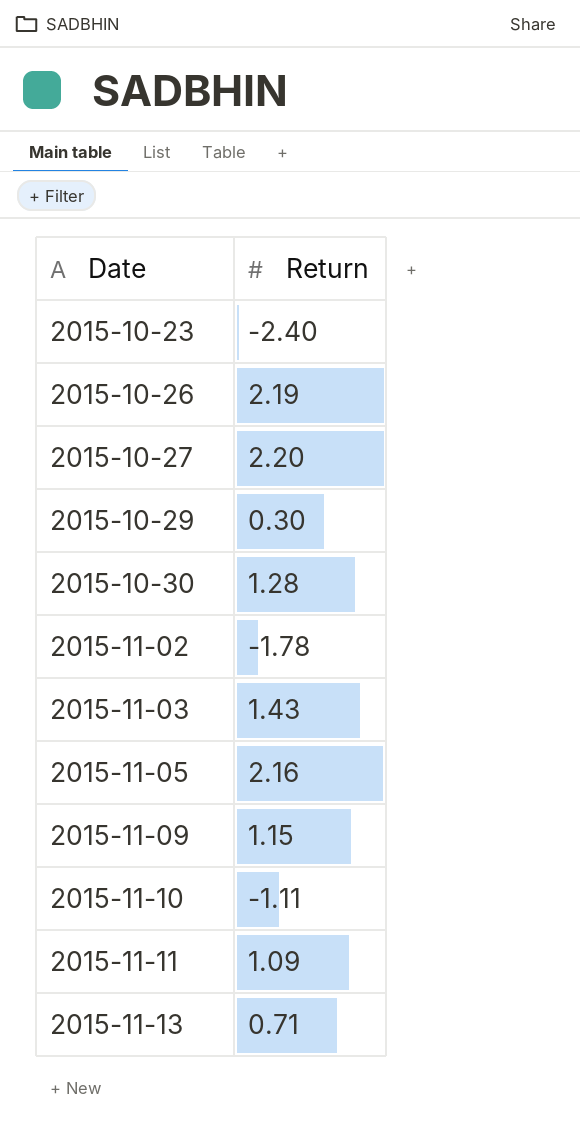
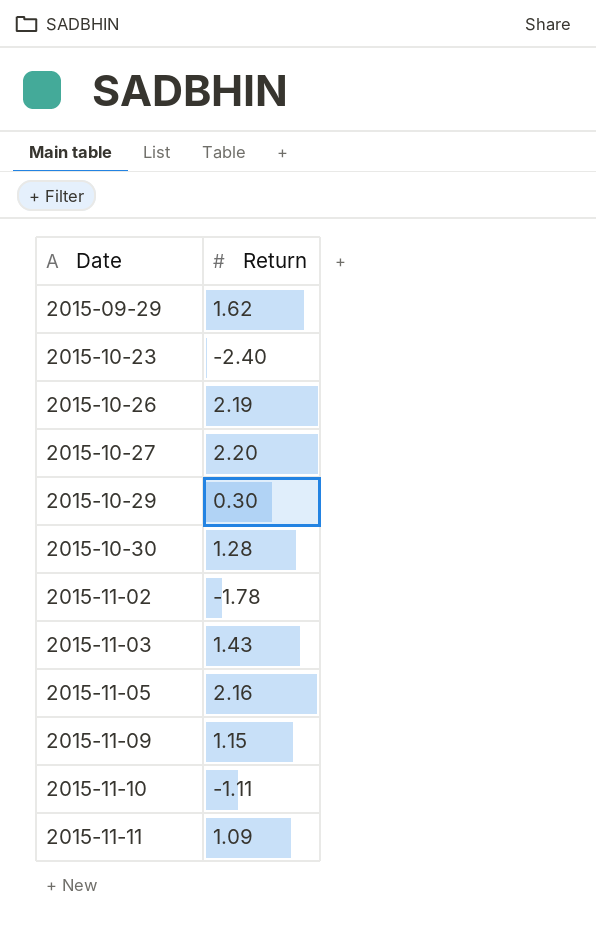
row 2015-11-13: 0.71 -> none
row 2015-09-29: none -> 1.62

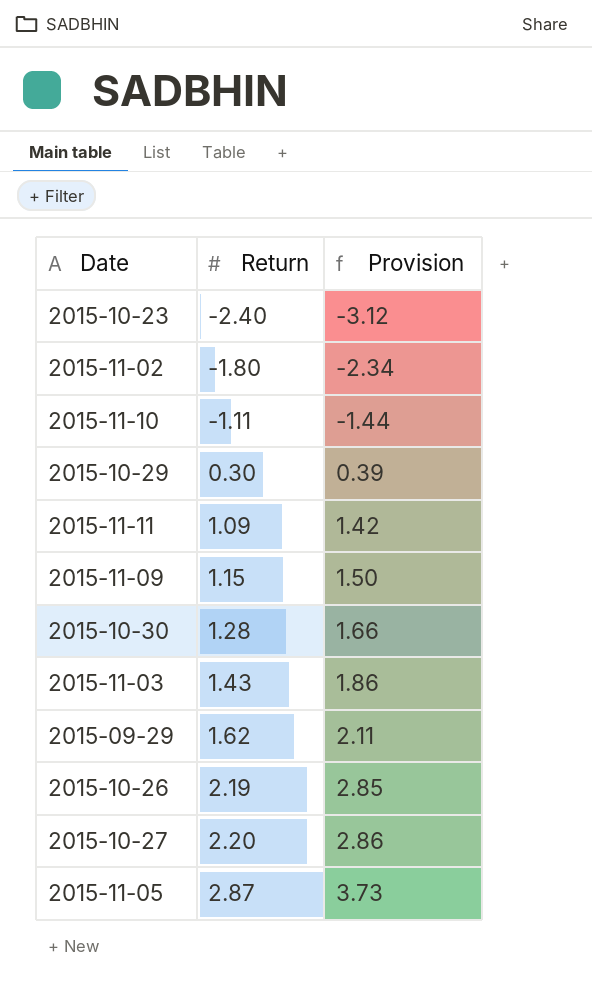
row order: Date ascending -> Return ascending
column Provision | formula: none -> [Return] * 1.3
2015-11-02 | Return: -1.78 -> -1.80
2015-11-05 | Return: 2.16 -> 2.87

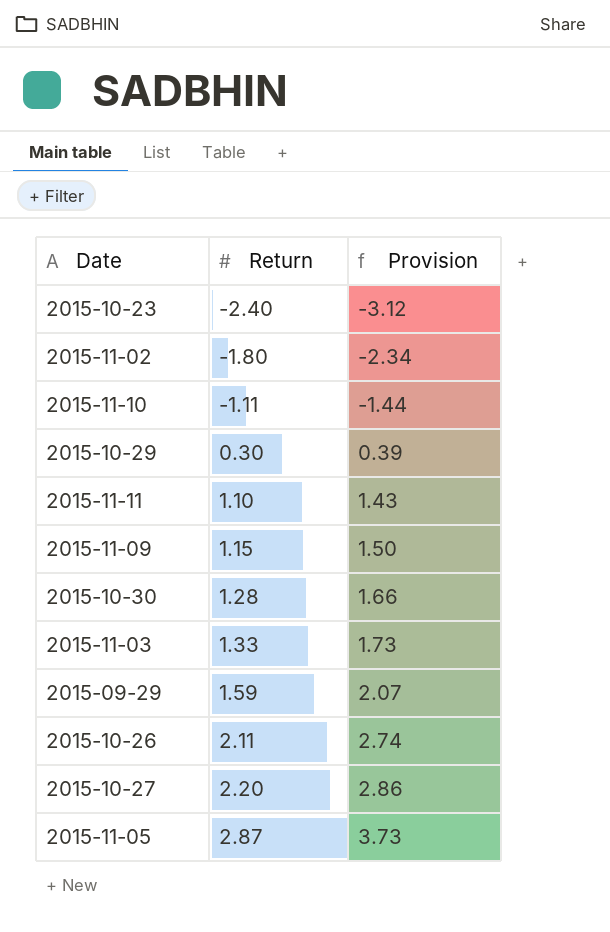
2015-11-11 | Return: 1.09 -> 1.10
2015-11-11 | Provision: 1.42 -> 1.43
2015-11-03 | Return: 1.43 -> 1.33
2015-11-03 | Provision: 1.86 -> 1.73
2015-09-29 | Return: 1.62 -> 1.59
2015-09-29 | Provision: 2.11 -> 2.07
2015-10-26 | Return: 2.19 -> 2.11
2015-10-26 | Provision: 2.85 -> 2.74

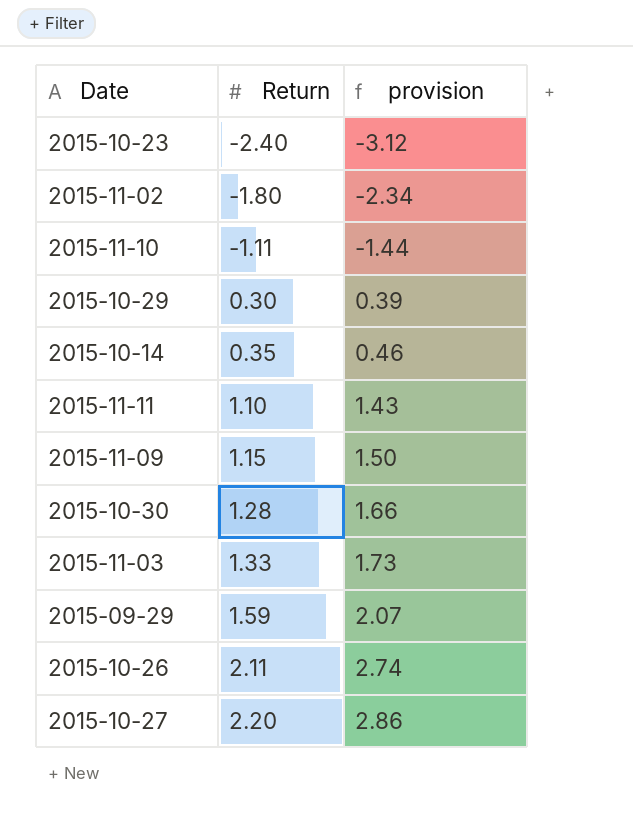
column name: Provision -> provision
row 2015-11-05: 2.87 | 3.73 -> none
row 2015-10-14: none -> 0.35 | 0.46

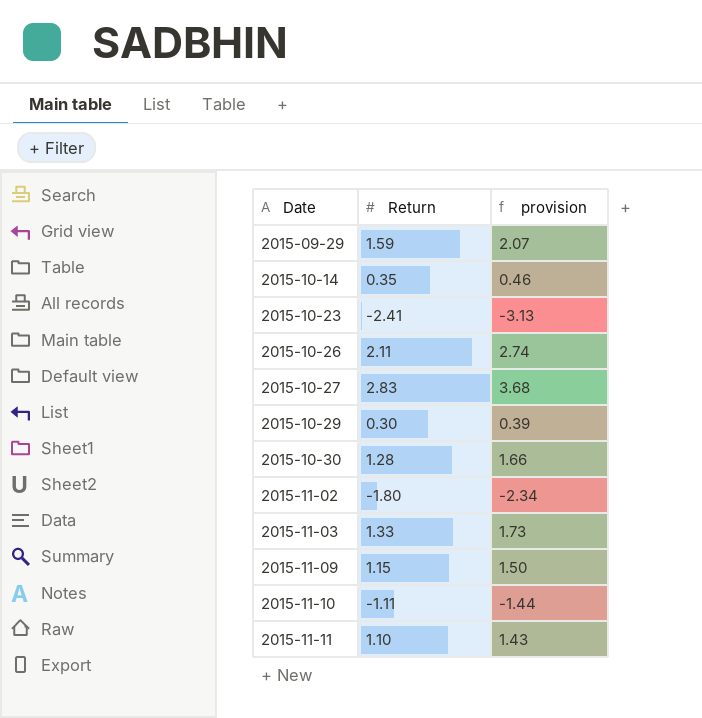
row order: Return ascending -> Date ascending
2015-10-23 | Return: -2.40 -> -2.41
2015-10-23 | provision: -3.12 -> -3.13
2015-10-27 | Return: 2.20 -> 2.83
2015-10-27 | provision: 2.86 -> 3.68

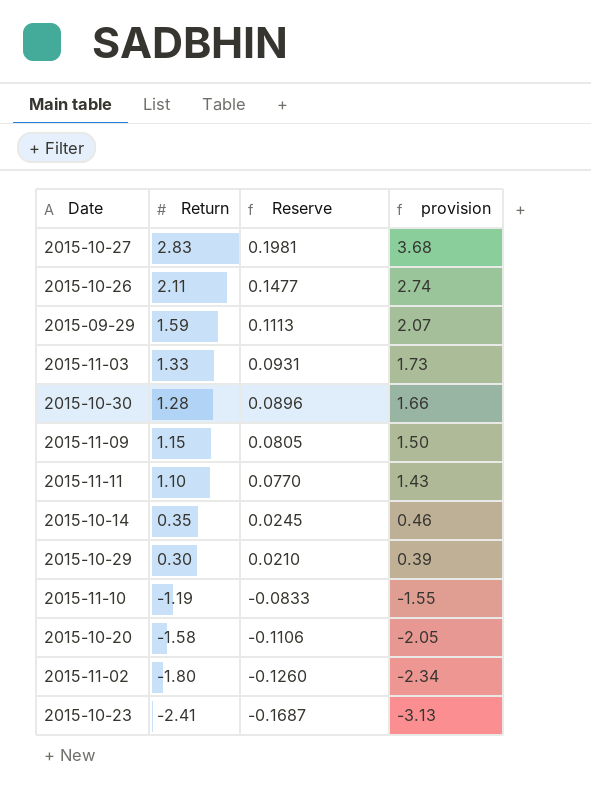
row order: Date ascending -> Return descending
column Reserve | formula: none -> [Return] * 0.07
2015-11-10 | Return: -1.11 -> -1.19
2015-11-10 | provision: -1.44 -> -1.55
row 2015-10-20: none -> -1.58 | -0.1106 | -2.05

